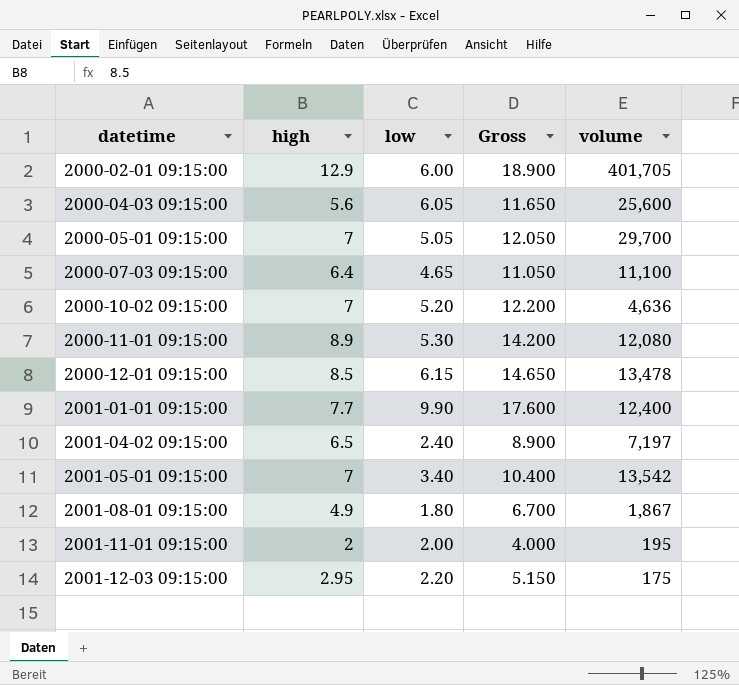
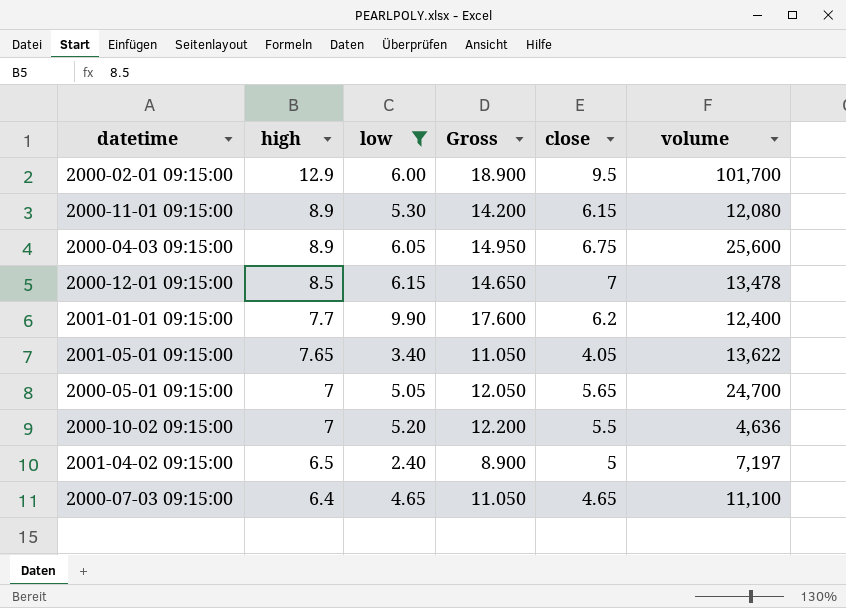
filter: none -> low >= 2.40
row order: datetime ascending -> high descending
column close | position: none -> 5
2000-02-01 09:15:00 | volume: 401,705 -> 101,700
2000-04-03 09:15:00 | high: 5.6 -> 8.9
2000-04-03 09:15:00 | Gross: 11.650 -> 14.950
2001-05-01 09:15:00 | high: 7 -> 7.65
2001-05-01 09:15:00 | Gross: 10.400 -> 11.050
2001-05-01 09:15:00 | volume: 13,542 -> 13,622
2000-05-01 09:15:00 | volume: 29,700 -> 24,700

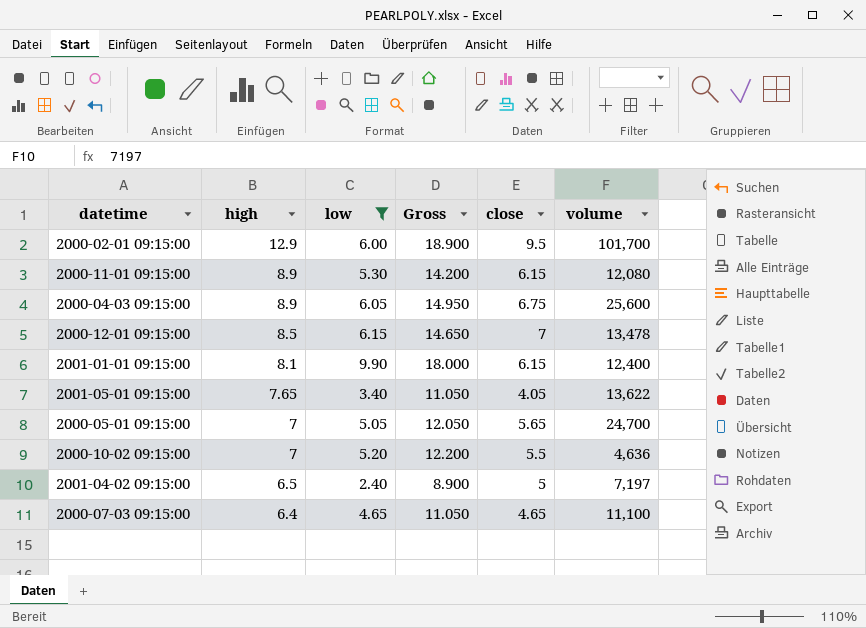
2001-01-01 09:15:00 | high: 7.7 -> 8.1
2001-01-01 09:15:00 | Gross: 17.600 -> 18.000
2001-01-01 09:15:00 | close: 6.2 -> 6.15

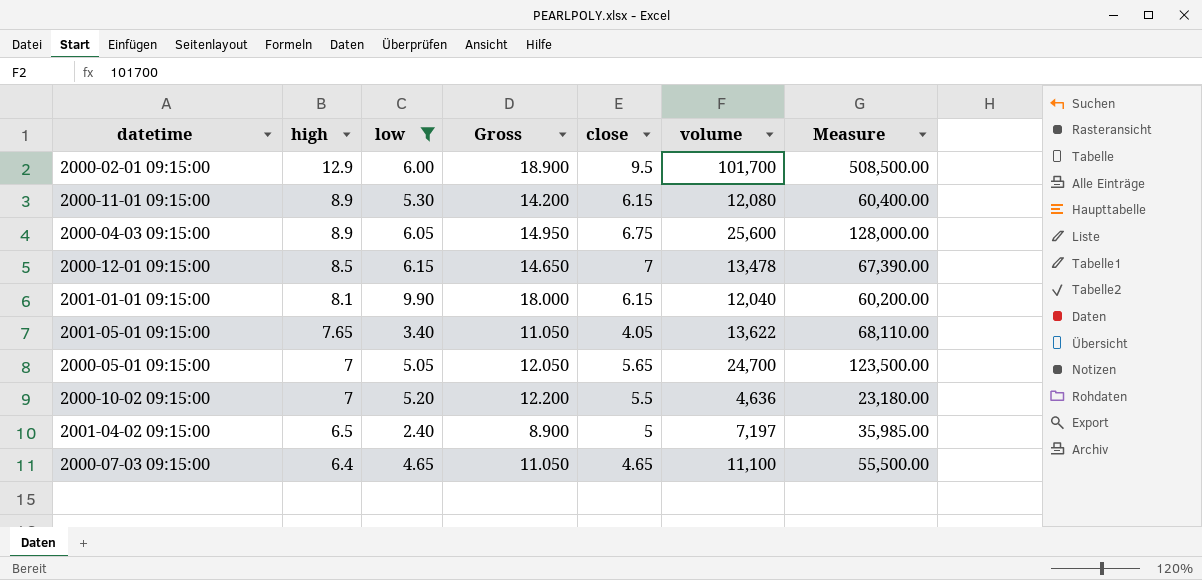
column Measure | formula: none -> [volume] * 5
2001-01-01 09:15:00 | volume: 12,400 -> 12,040

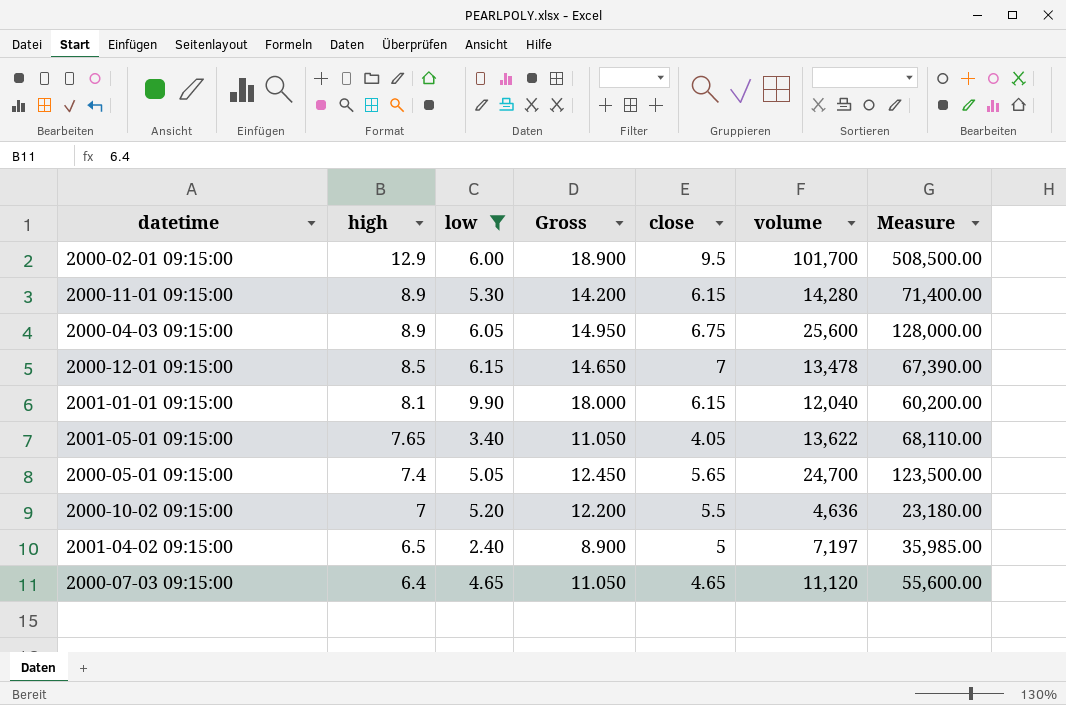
2000-11-01 09:15:00 | volume: 12,080 -> 14,280
2000-11-01 09:15:00 | Measure: 60,400.00 -> 71,400.00
2000-05-01 09:15:00 | high: 7 -> 7.4
2000-05-01 09:15:00 | Gross: 12.050 -> 12.450
2000-07-03 09:15:00 | volume: 11,100 -> 11,120
2000-07-03 09:15:00 | Measure: 55,500.00 -> 55,600.00

